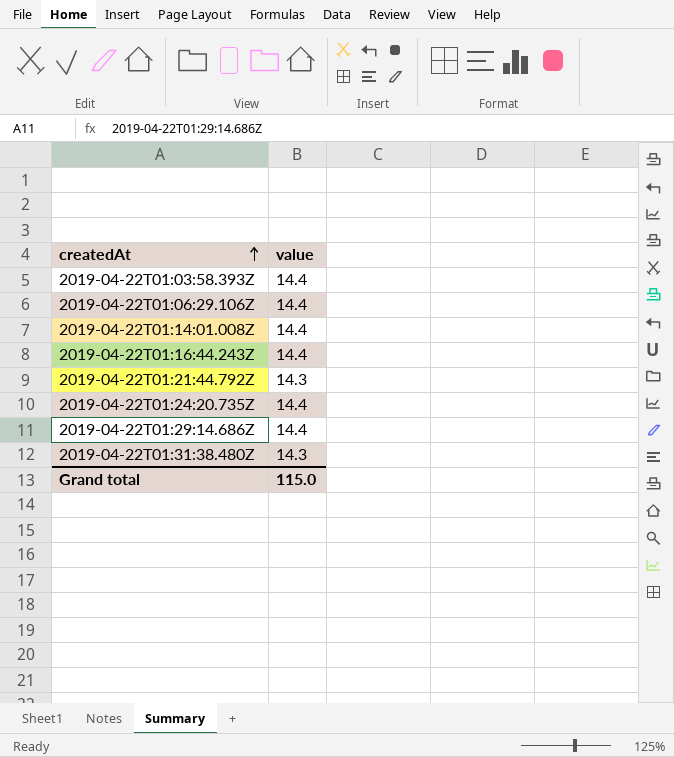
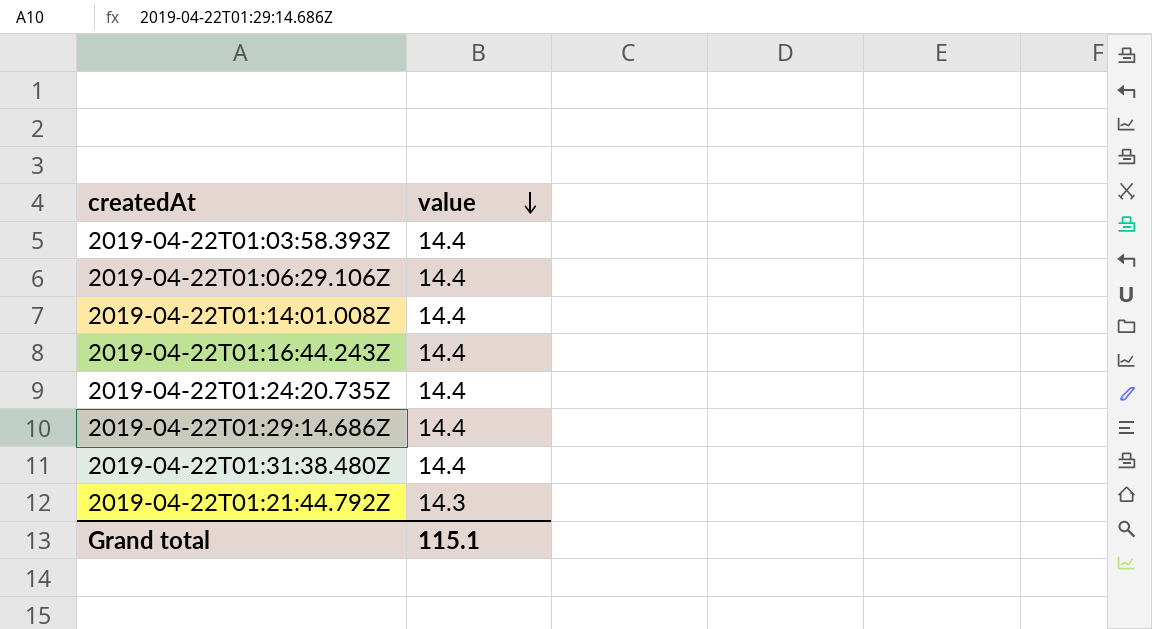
row order: createdAt ascending -> value descending
2019-04-22T01:31:38.480Z | value: 14.3 -> 14.4
Grand total | value: 115.0 -> 115.1

